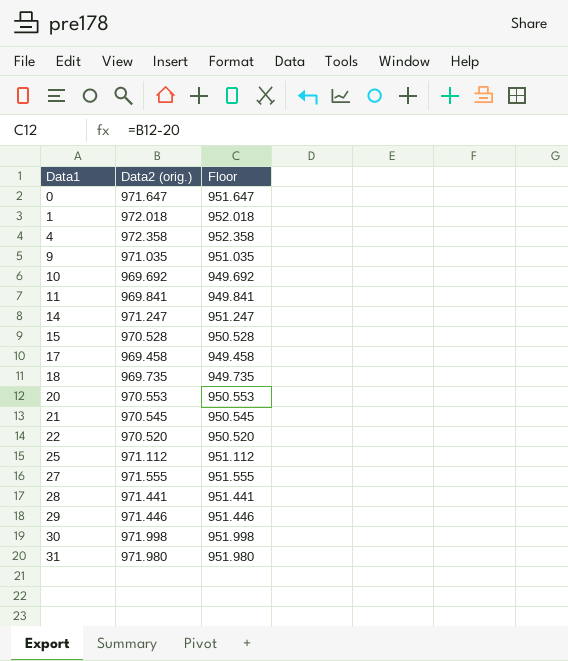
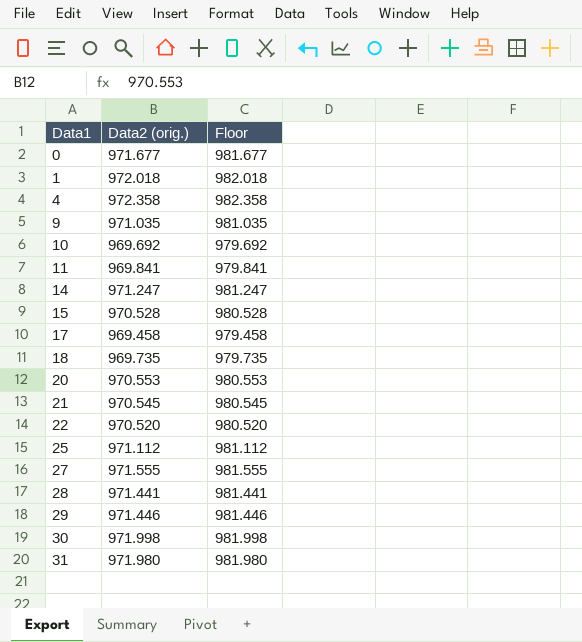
column Floor | formula: [Data2 (orig.)] - 20 -> [Data2 (orig.)] + 10
0 | Data2 (orig.): 971.647 -> 971.677

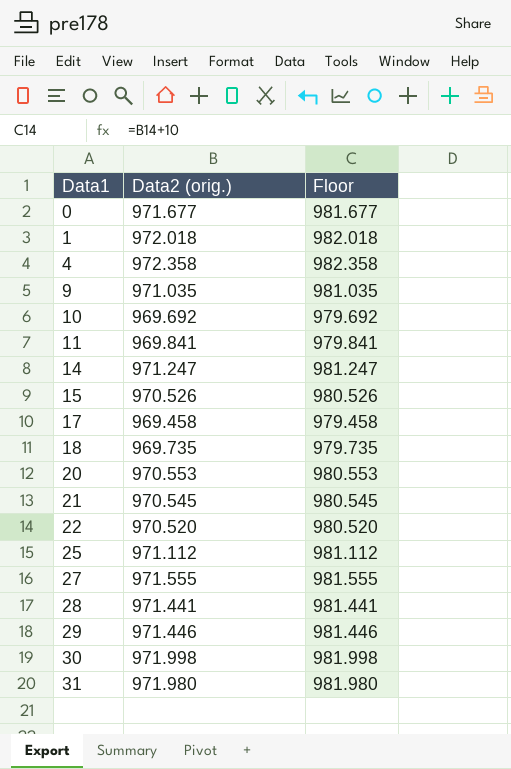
15 | Data2 (orig.): 970.528 -> 970.526
15 | Floor: 980.528 -> 980.526

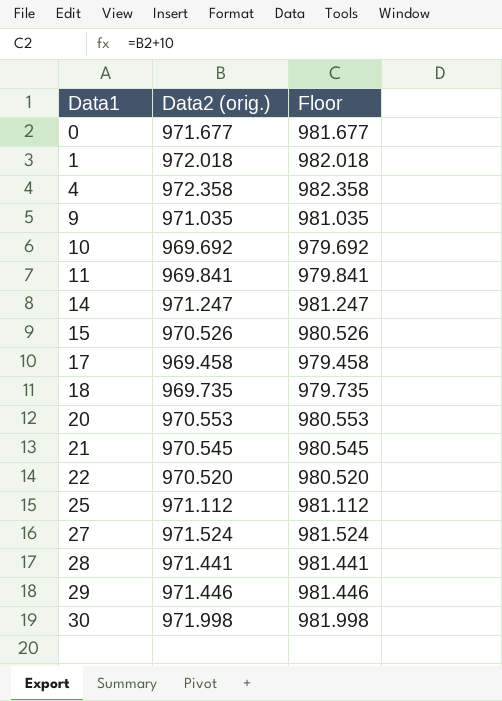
row 31: 971.980 | 981.980 -> none
27 | Data2 (orig.): 971.555 -> 971.524
27 | Floor: 981.555 -> 981.524

